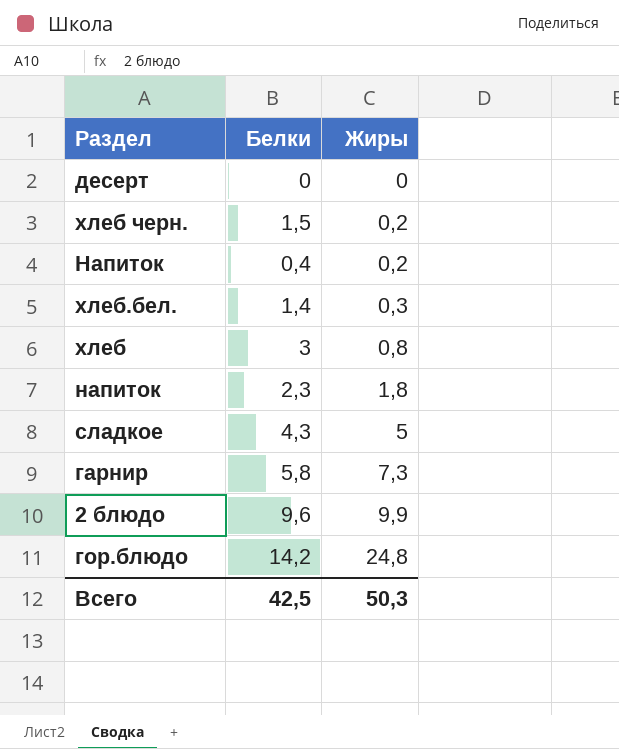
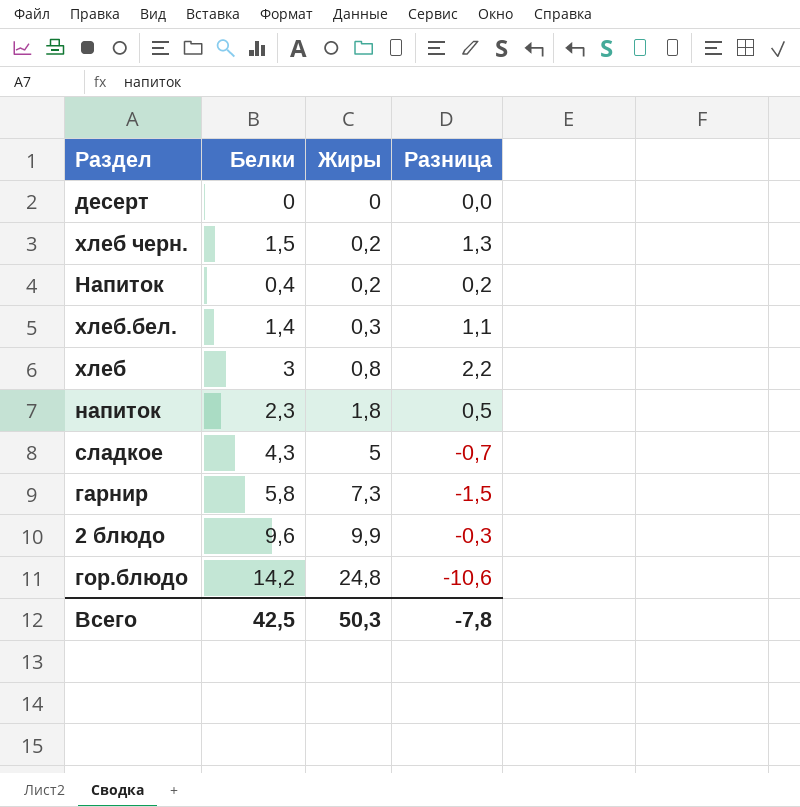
column Разница | formula: none -> [Белки] - [Жиры]

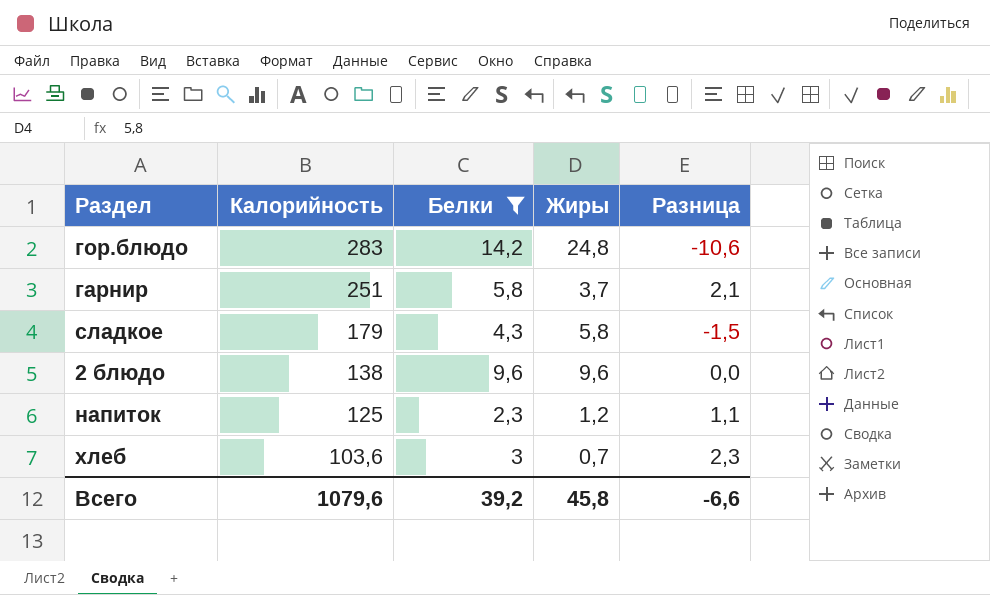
filter: none -> Белки >= 2,3
row order: Жиры ascending -> Калорийность descending
column Калорийность | position: none -> 2
гарнир | Жиры: 7,3 -> 3,7
гарнир | Разница: -1,5 -> 2,1
сладкое | Жиры: 5 -> 5,8
сладкое | Разница: -0,7 -> -1,5
2 блюдо | Жиры: 9,9 -> 9,6
2 блюдо | Разница: -0,3 -> 0,0
напиток | Жиры: 1,8 -> 1,2
напиток | Разница: 0,5 -> 1,1
хлеб | Жиры: 0,8 -> 0,7
хлеб | Разница: 2,2 -> 2,3
Всего | Белки: 42,5 -> 39,2
Всего | Жиры: 50,3 -> 45,8
Всего | Разница: -7,8 -> -6,6

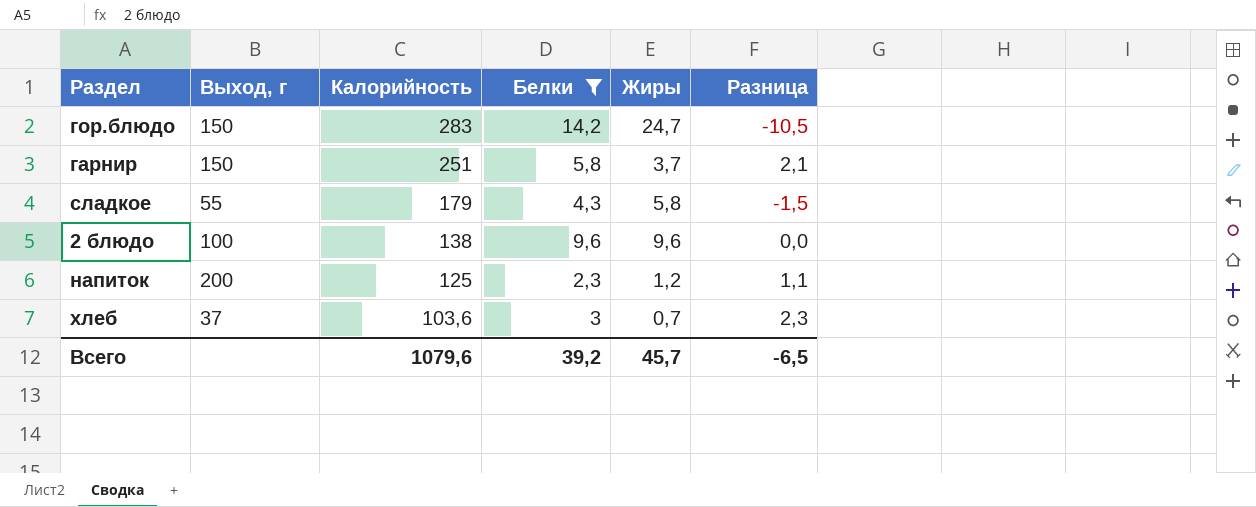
column Выход, г | position: none -> 2
гор.блюдо | Жиры: 24,8 -> 24,7
гор.блюдо | Разница: -10,6 -> -10,5
Всего | Жиры: 45,8 -> 45,7
Всего | Разница: -6,6 -> -6,5

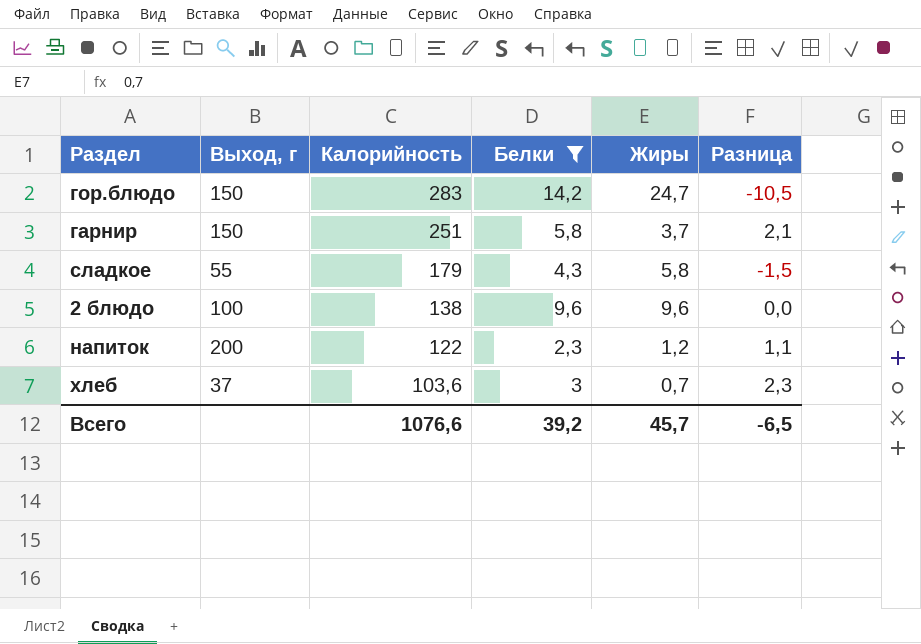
напиток | Калорийность: 125 -> 122
Всего | Калорийность: 1079,6 -> 1076,6

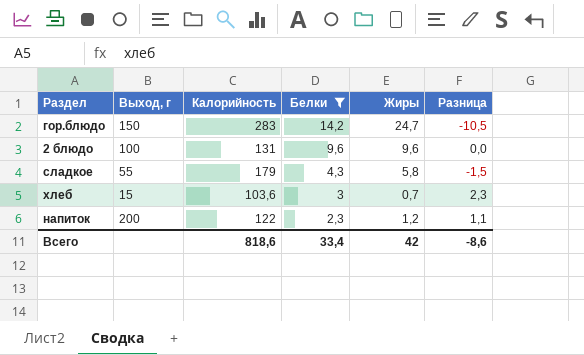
row order: Калорийность descending -> Белки descending
row гарнир: 150 | 251 | 5,8 | 3,7 | 2,1 -> none
2 блюдо | Калорийность: 138 -> 131
хлеб | Выход, г: 37 -> 15
Всего | Калорийность: 1076,6 -> 818,6
Всего | Белки: 39,2 -> 33,4
Всего | Жиры: 45,7 -> 42
Всего | Разница: -6,5 -> -8,6

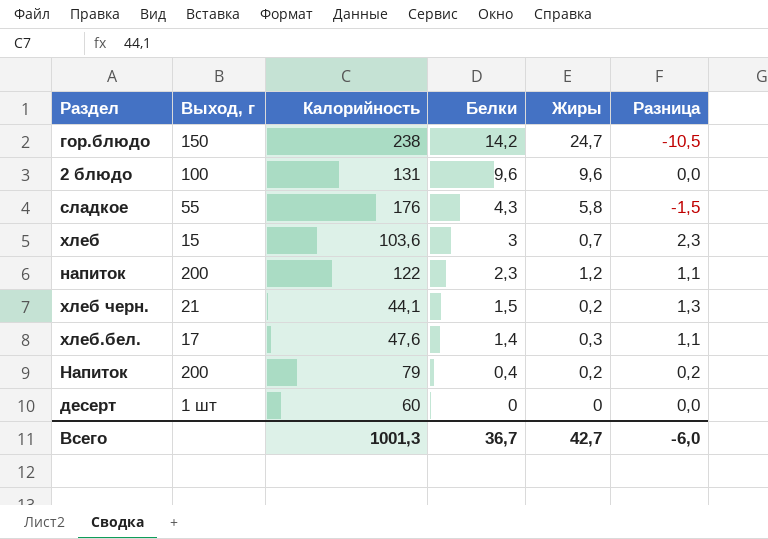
filter: Белки >= 2,3 -> none
гор.блюдо | Калорийность: 283 -> 238
сладкое | Калорийность: 179 -> 176
Всего | Калорийность: 818,6 -> 1001,3
Всего | Белки: 33,4 -> 36,7
Всего | Жиры: 42 -> 42,7
Всего | Разница: -8,6 -> -6,0

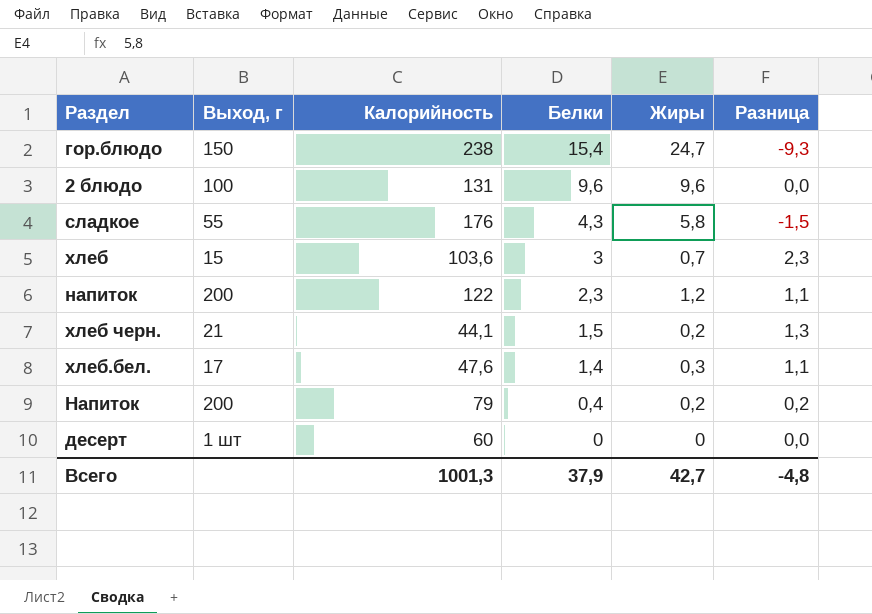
гор.блюдо | Белки: 14,2 -> 15,4
гор.блюдо | Разница: -10,5 -> -9,3
Всего | Белки: 36,7 -> 37,9
Всего | Разница: -6,0 -> -4,8

